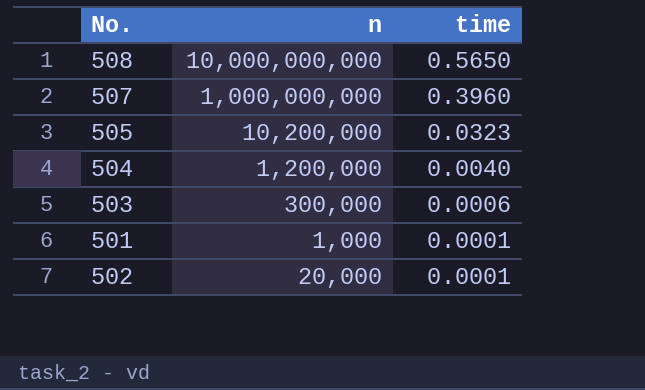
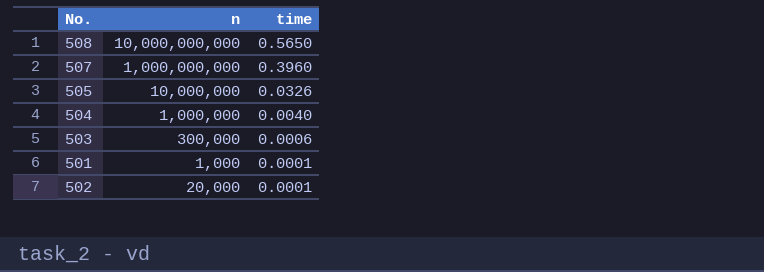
505 | n: 10,200,000 -> 10,000,000
505 | time: 0.0323 -> 0.0326
504 | n: 1,200,000 -> 1,000,000

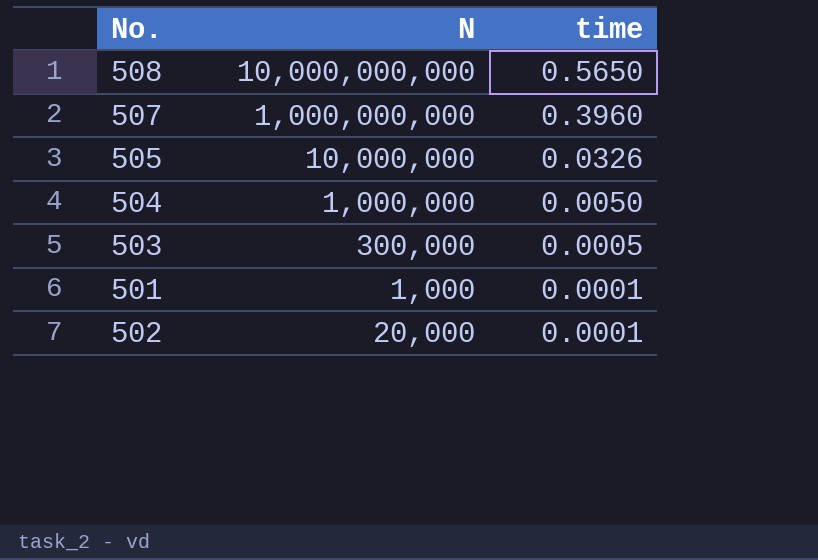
column name: n -> N
504 | time: 0.0040 -> 0.0050
503 | time: 0.0006 -> 0.0005

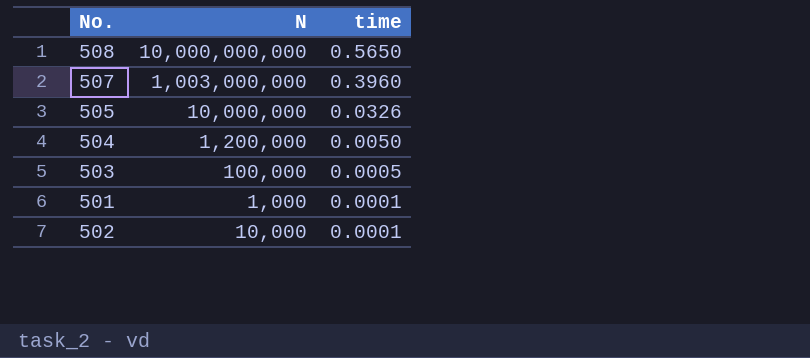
507 | N: 1,000,000,000 -> 1,003,000,000
504 | N: 1,000,000 -> 1,200,000
503 | N: 300,000 -> 100,000
502 | N: 20,000 -> 10,000

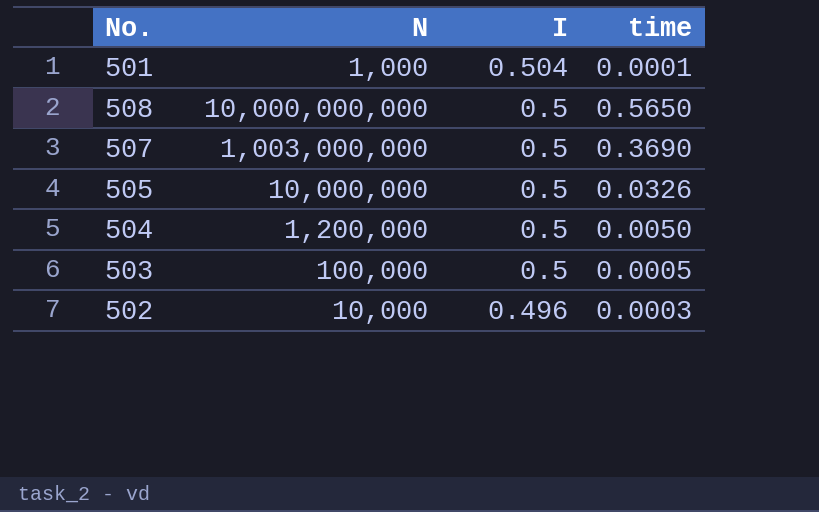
row order: time descending -> I descending
column I | position: none -> 3
507 | time: 0.3960 -> 0.3690
502 | time: 0.0001 -> 0.0003

